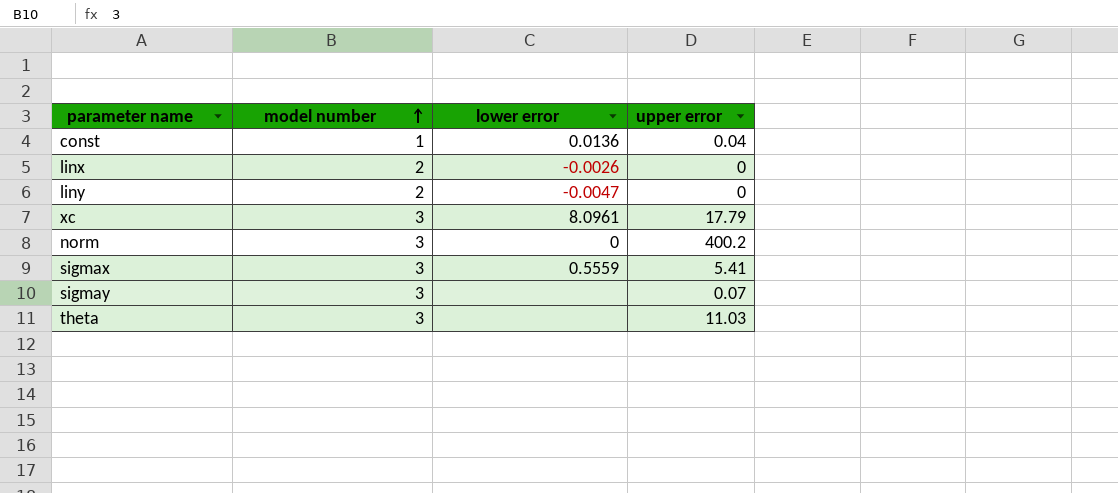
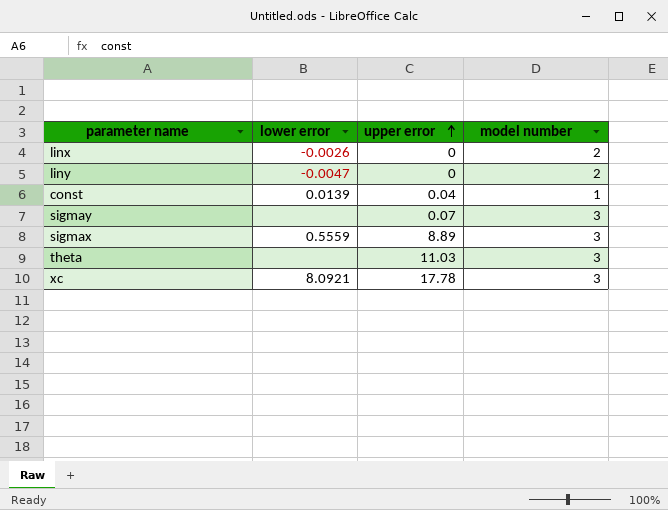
row order: model number ascending -> upper error ascending
column model number | position: 2 -> 4
row norm: 3 | 0 | 400.2 -> none
const | lower error: 0.0136 -> 0.0139
sigmax | upper error: 5.41 -> 8.89
xc | lower error: 8.0961 -> 8.0921
xc | upper error: 17.79 -> 17.78

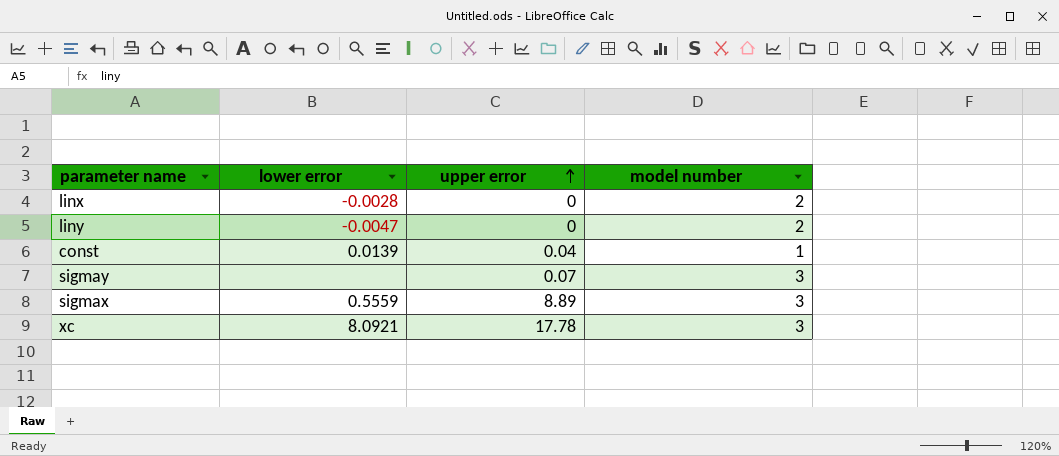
row theta: none | 11.03 | 3 -> none
linx | lower error: -0.0026 -> -0.0028

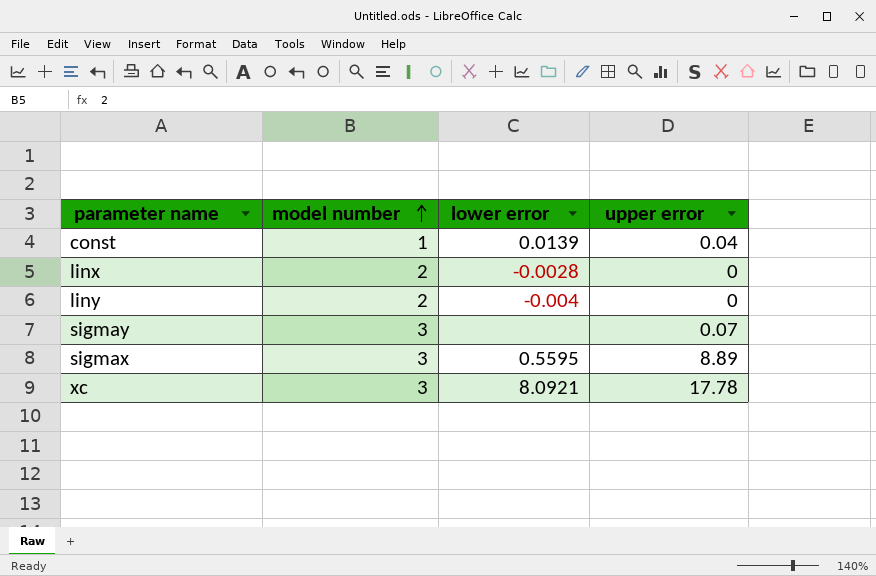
row order: upper error ascending -> model number ascending
column model number | position: 4 -> 2
liny | lower error: -0.0047 -> -0.004
sigmax | lower error: 0.5559 -> 0.5595

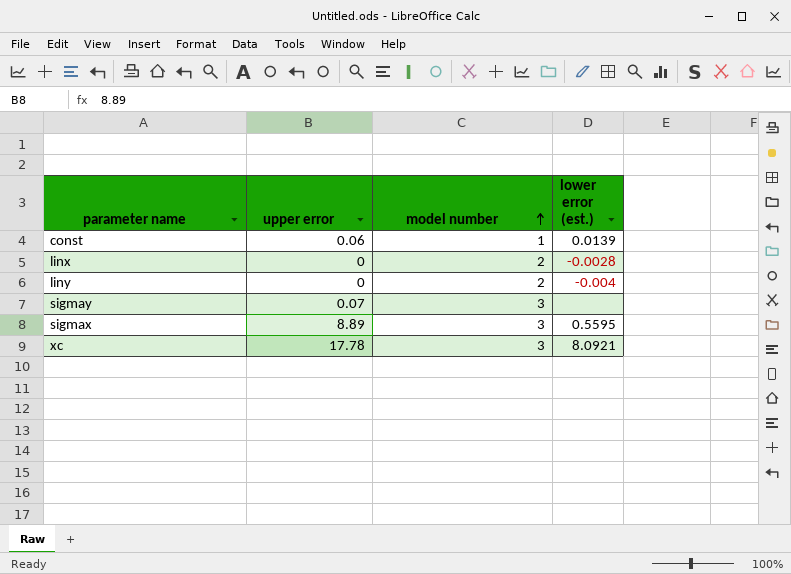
column upper error | position: 4 -> 2
column name: lower error -> lower error (est.)
const | upper error: 0.04 -> 0.06

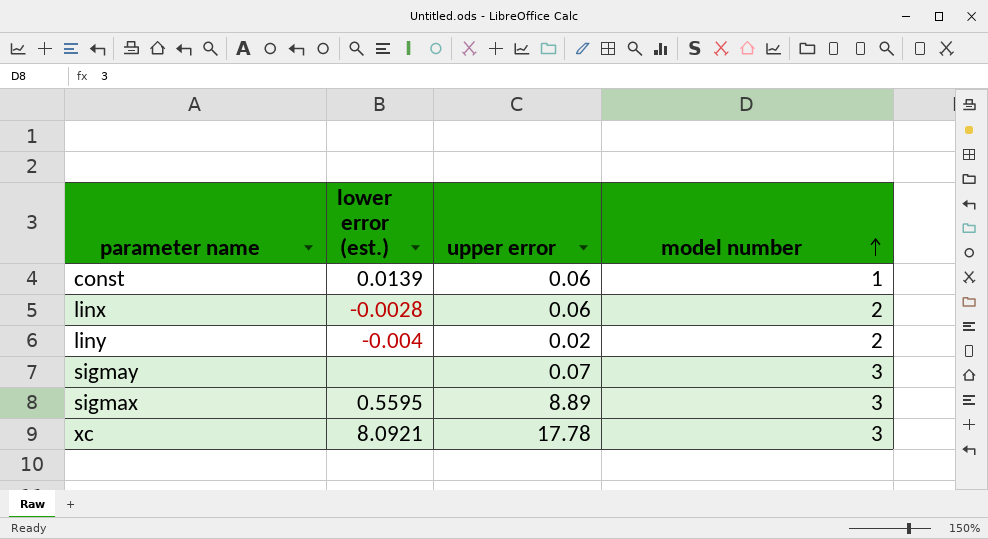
column lower error (est.) | position: 4 -> 2
linx | upper error: 0 -> 0.06
liny | upper error: 0 -> 0.02

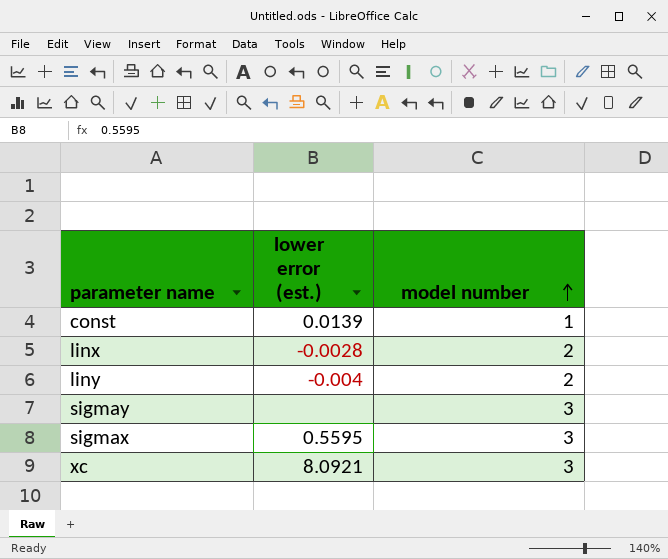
column upper error | position: 3 -> none

